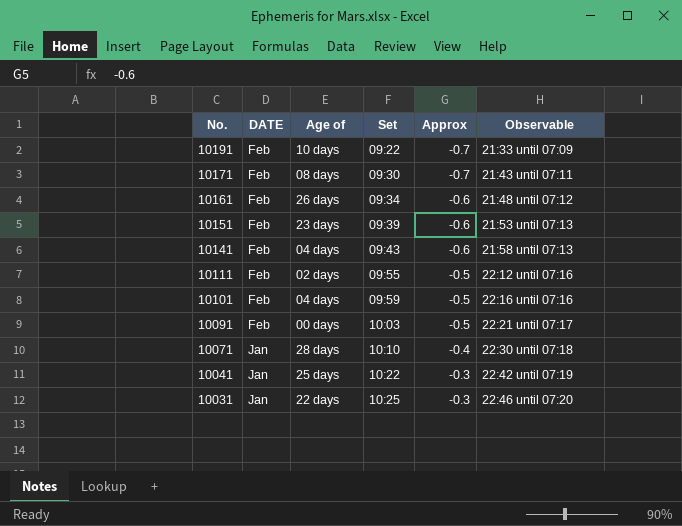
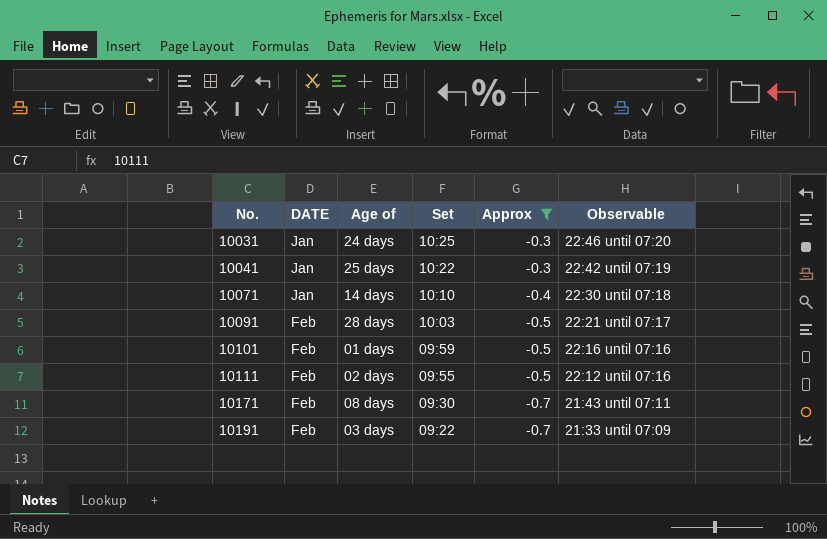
filter: none -> Approx != -0.6
row order: No. descending -> No. ascending
10031 | Age of: 22 days -> 24 days
10071 | Age of: 28 days -> 14 days
10091 | Age of: 00 days -> 28 days
10101 | Age of: 04 days -> 01 days
10191 | Age of: 10 days -> 03 days

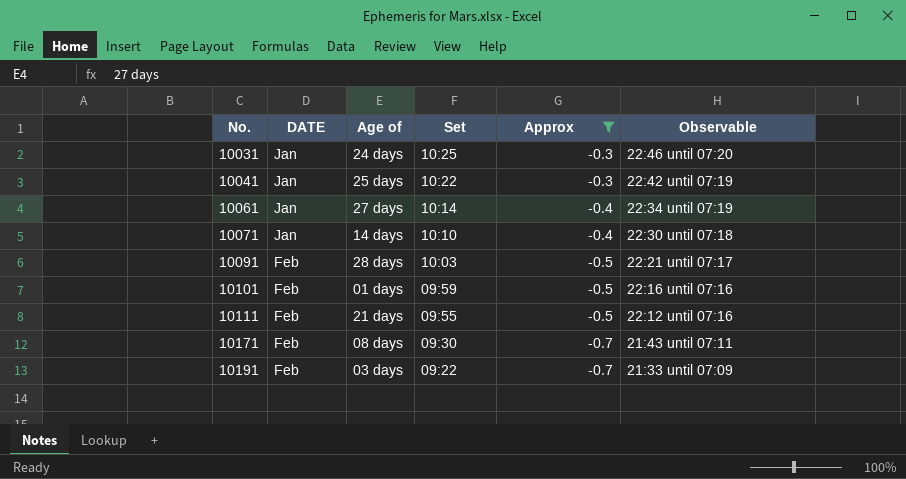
row 10061: none -> Jan | 27 days | 10:14 | -0.4 | 22:34 until 07:19
10111 | Age of: 02 days -> 21 days

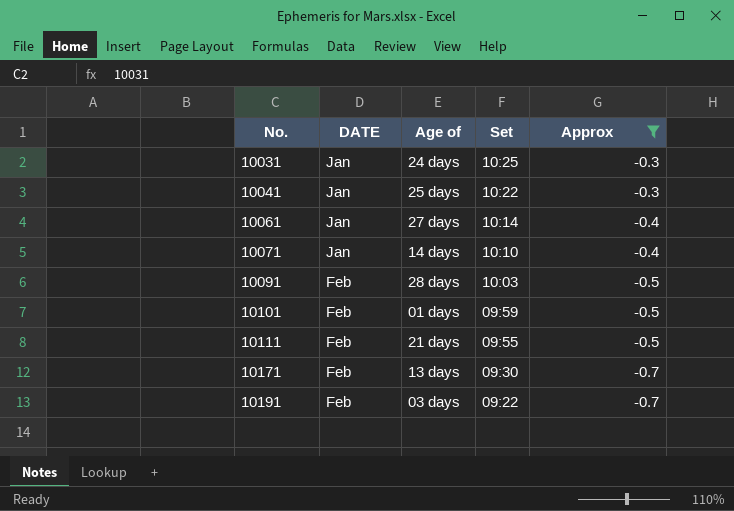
column Observable | position: 6 -> none
10171 | Age of: 08 days -> 13 days

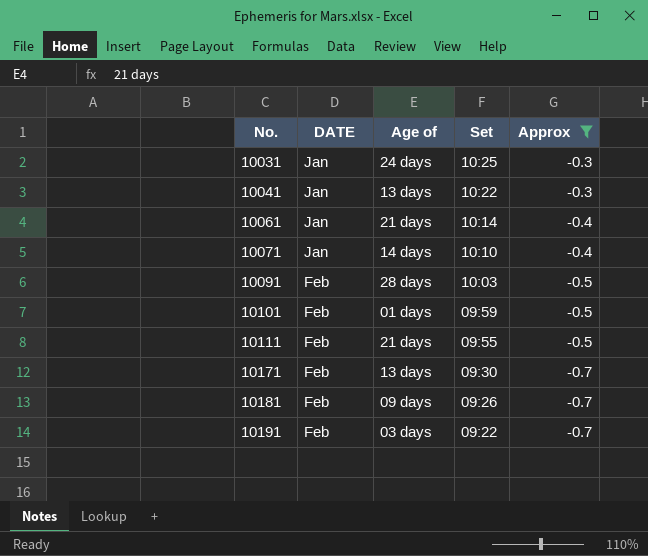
10041 | Age of: 25 days -> 13 days
10061 | Age of: 27 days -> 21 days
row 10181: none -> Feb | 09 days | 09:26 | -0.7

